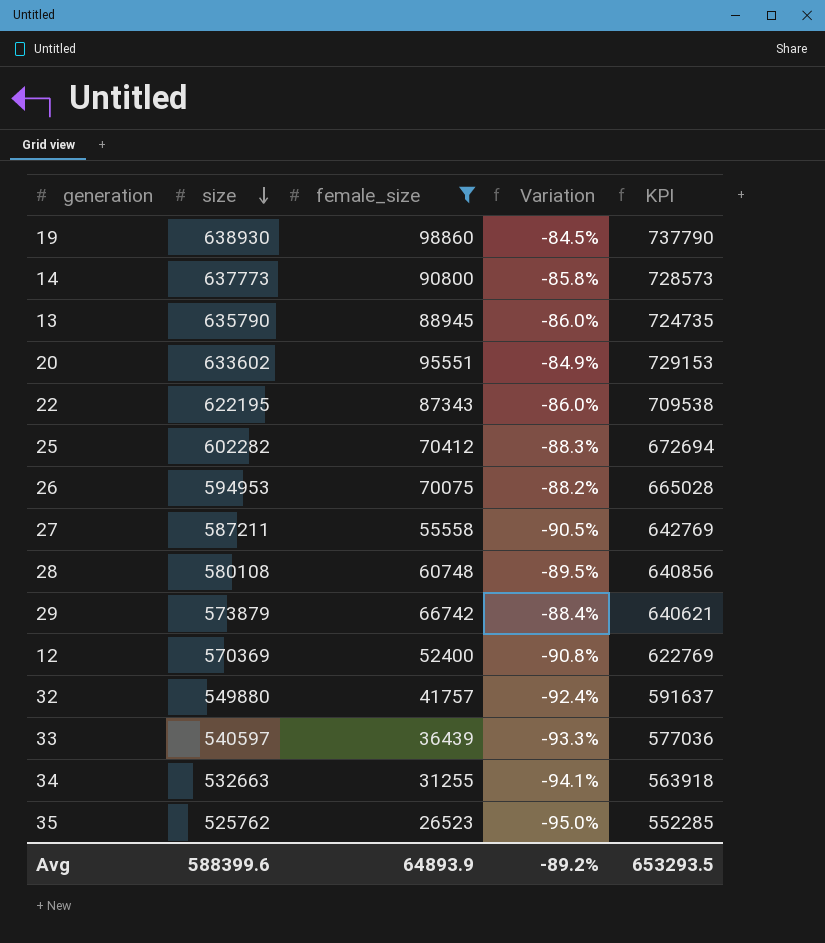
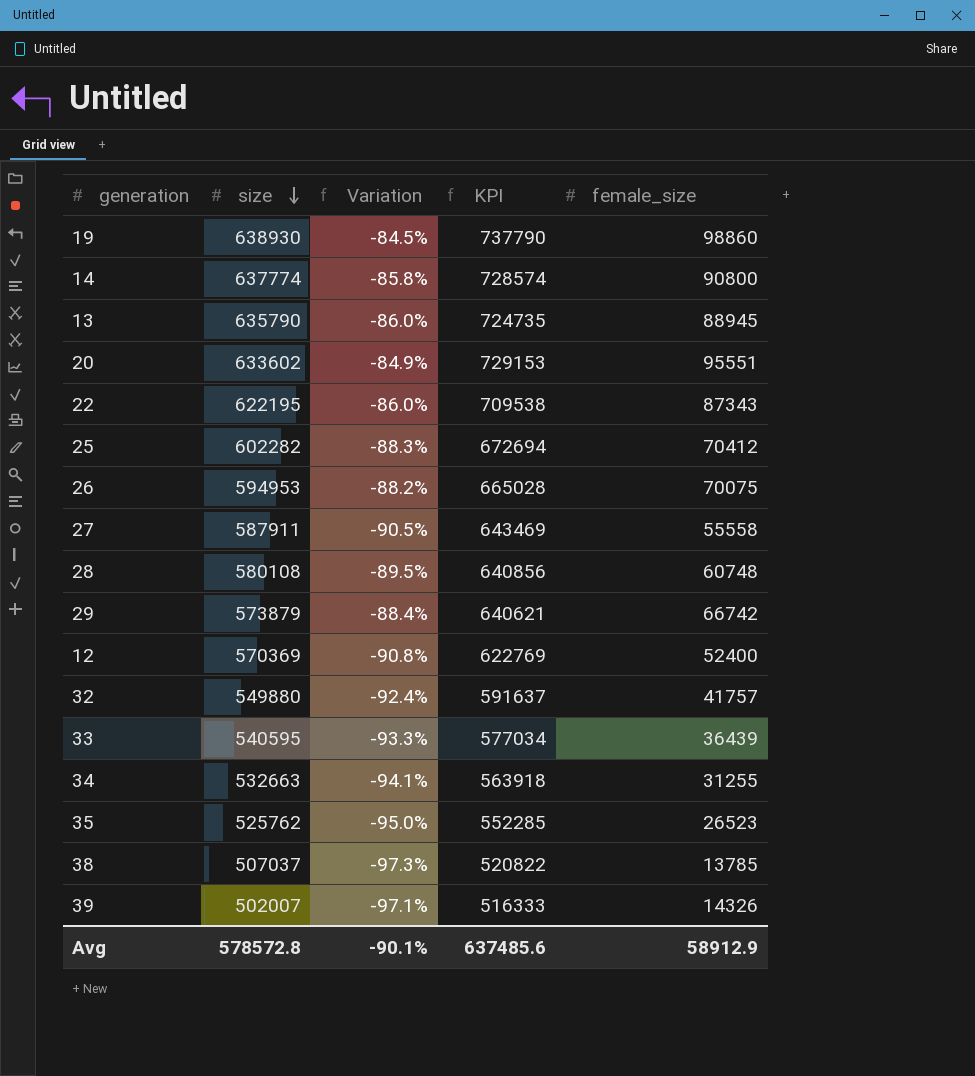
filter: female_size >= 26523 -> none
column female_size | position: 3 -> 5
14 | size: 637773 -> 637774
14 | KPI: 728573 -> 728574
27 | size: 587211 -> 587911
27 | KPI: 642769 -> 643469
33 | size: 540597 -> 540595
33 | KPI: 577036 -> 577034
Avg | size: 588399.6 -> 578572.8
Avg | Variation: -89.2% -> -90.1%
Avg | KPI: 653293.5 -> 637485.6
Avg | female_size: 64893.9 -> 58912.9

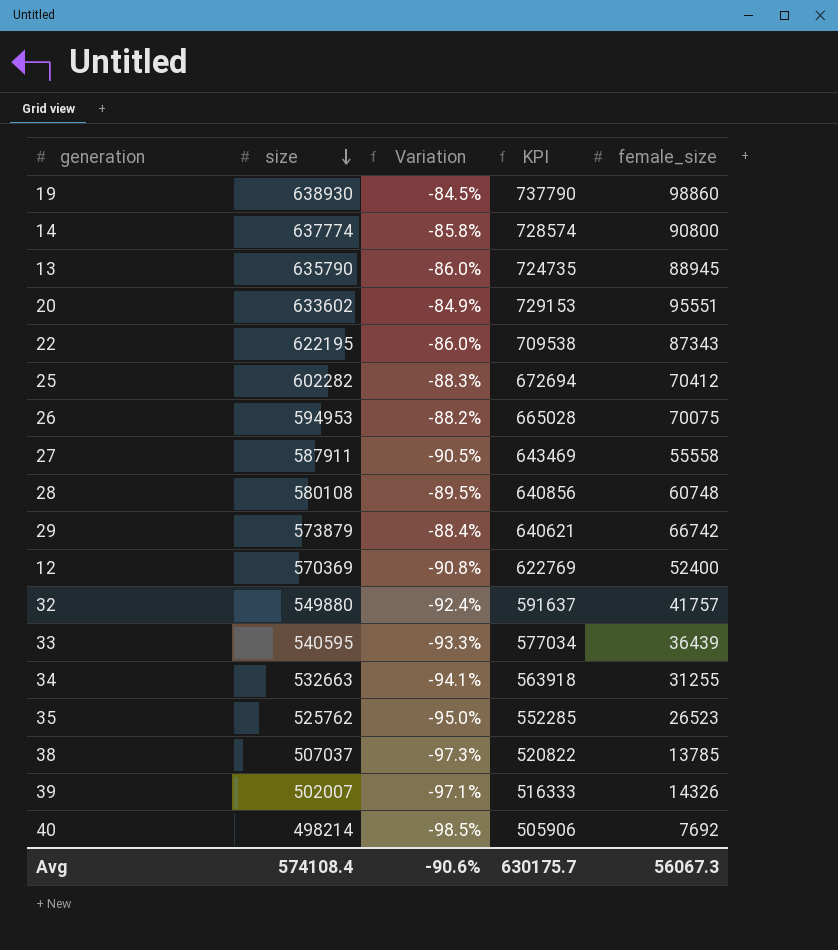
row 40: none -> 498214 | -98.5% | 505906 | 7692
Avg | size: 578572.8 -> 574108.4
Avg | Variation: -90.1% -> -90.6%
Avg | KPI: 637485.6 -> 630175.7
Avg | female_size: 58912.9 -> 56067.3

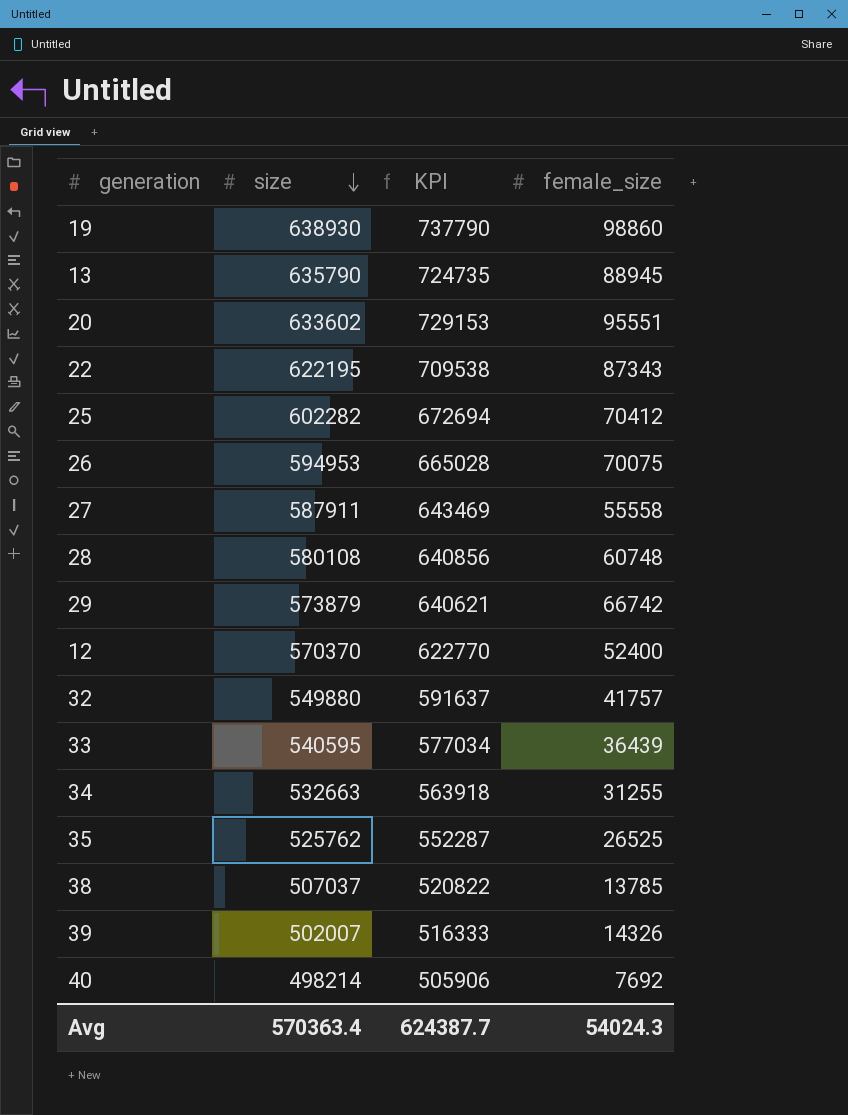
column Variation | formula: ([female_size] - [size]) / [size] -> none
row 14: 637774 | -85.8% | 728574 | 90800 -> none
12 | size: 570369 -> 570370
12 | KPI: 622769 -> 622770
35 | KPI: 552285 -> 552287
35 | female_size: 26523 -> 26525
Avg | size: 574108.4 -> 570363.4
Avg | KPI: 630175.7 -> 624387.7
Avg | female_size: 56067.3 -> 54024.3

